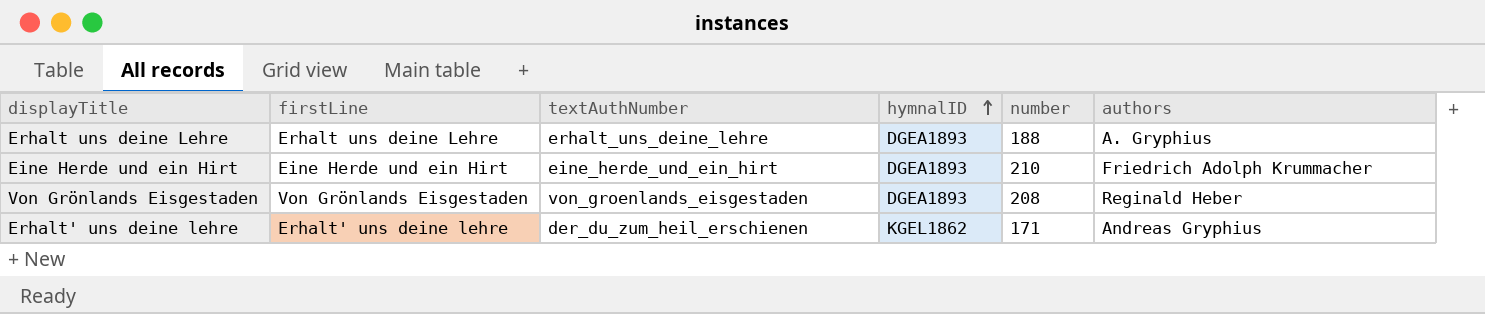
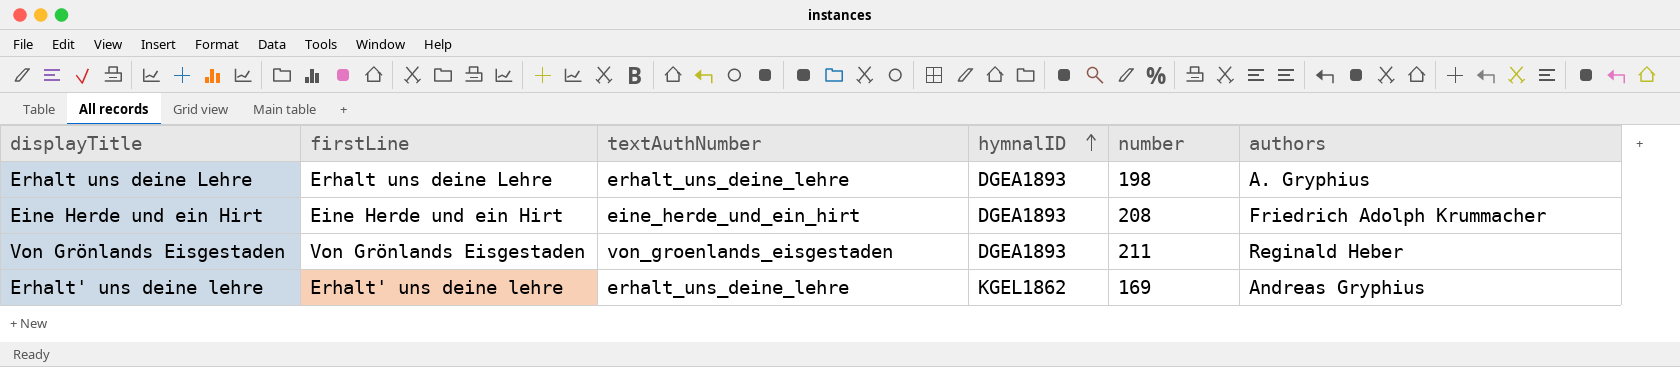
Erhalt uns deine Lehre | number: 188 -> 198
Eine Herde und ein Hirt | number: 210 -> 208
Von Grönlands Eisgestaden | number: 208 -> 211
Erhalt' uns deine lehre | textAuthNumber: der_du_zum_heil_erschienen -> erhalt_uns_deine_lehre
Erhalt' uns deine lehre | number: 171 -> 169

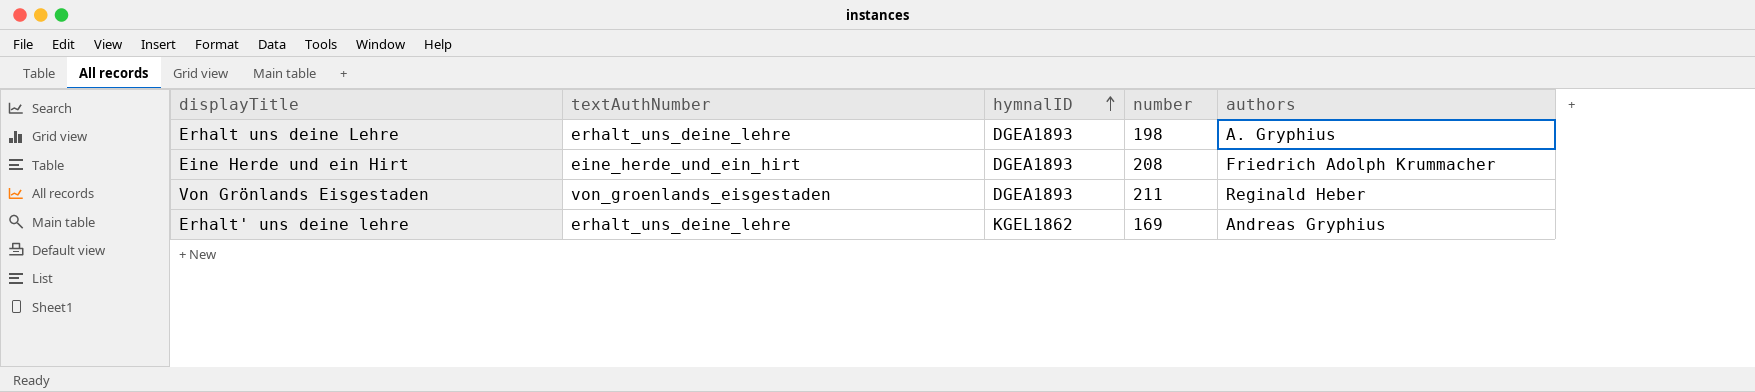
column firstLine | position: 2 -> none

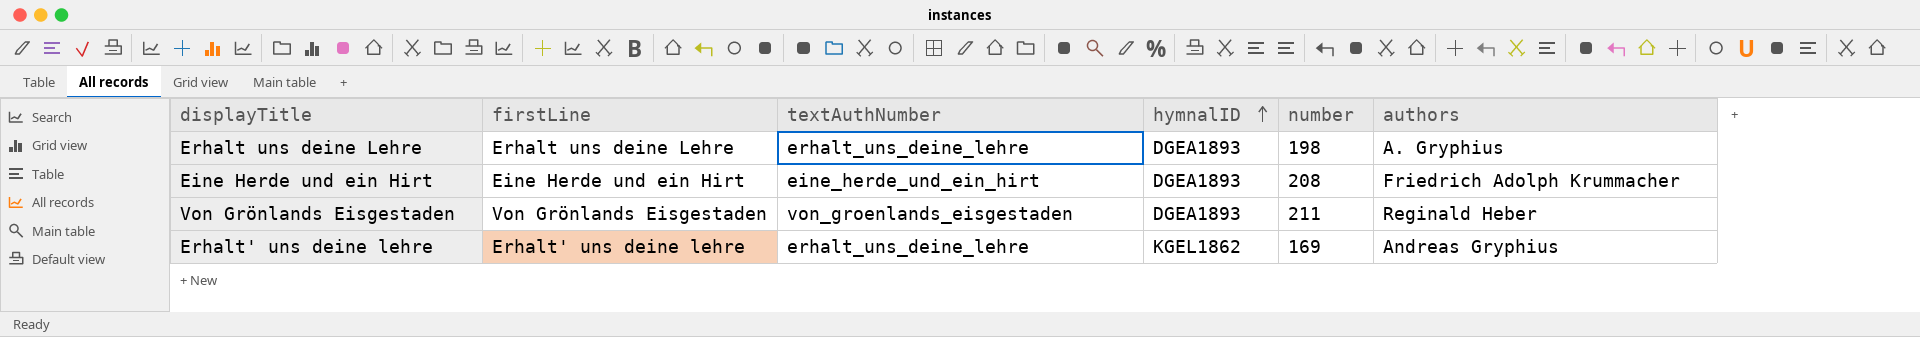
column firstLine | position: none -> 2

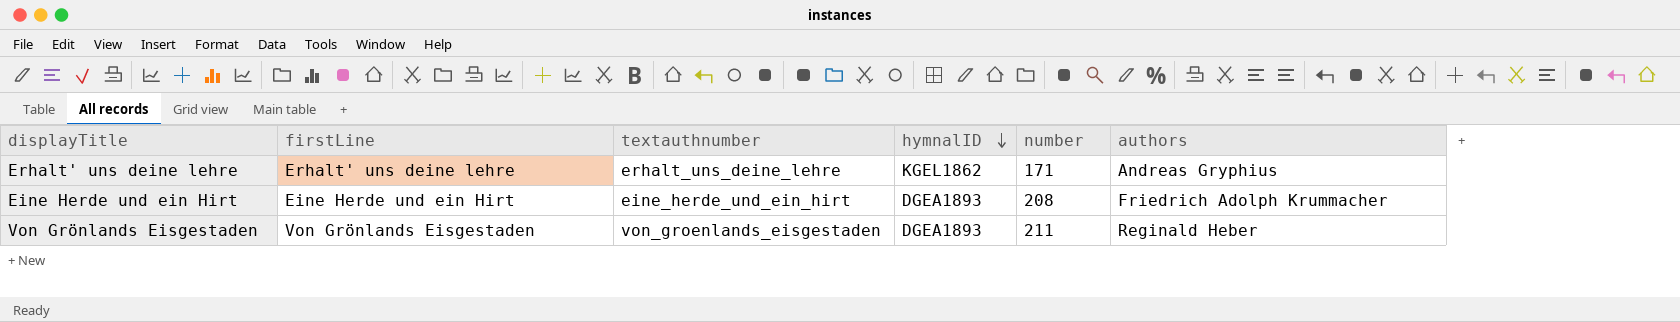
row order: hymnalID ascending -> hymnalID descending
column name: textAuthNumber -> textauthnumber
row Erhalt uns deine Lehre: Erhalt uns deine Lehre | erhalt_uns_deine_lehre | DGEA1893 | 198 | A. Gryphius -> none
Erhalt' uns deine lehre | number: 169 -> 171

